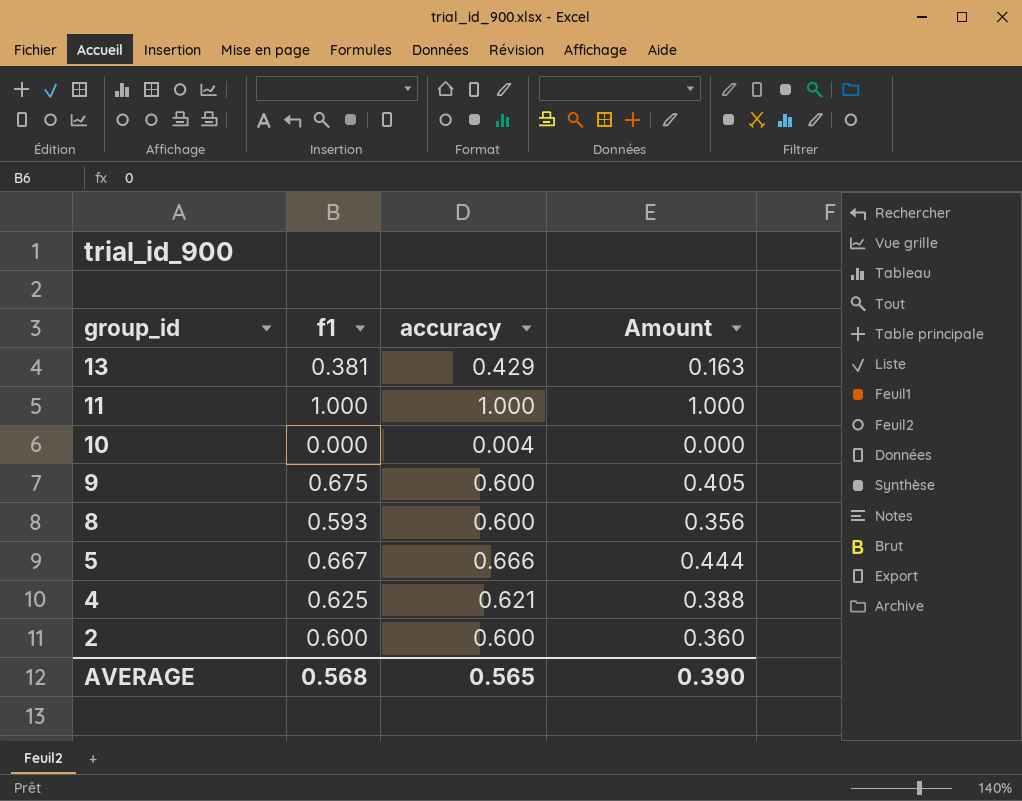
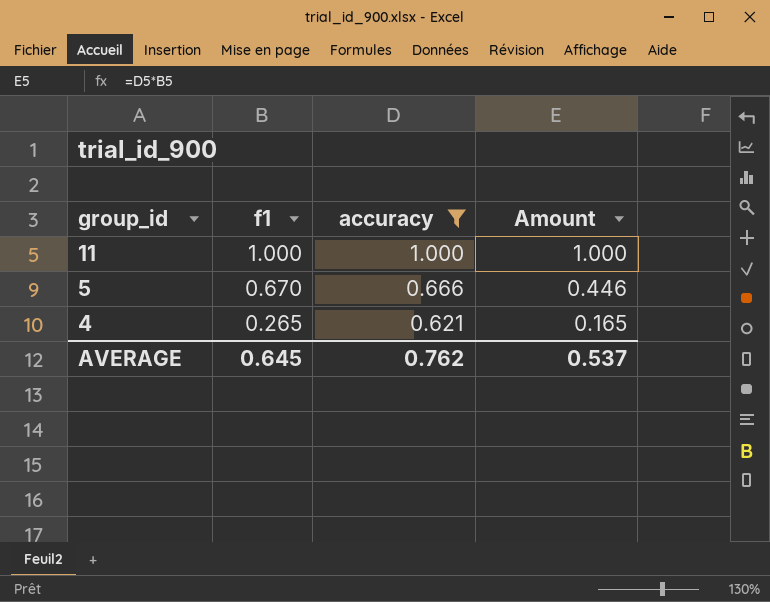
filter: none -> accuracy >= 0.621
5 | f1: 0.667 -> 0.670
5 | Amount: 0.444 -> 0.446
4 | f1: 0.625 -> 0.265
4 | Amount: 0.388 -> 0.165
AVERAGE | f1: 0.568 -> 0.645
AVERAGE | accuracy: 0.565 -> 0.762
AVERAGE | Amount: 0.390 -> 0.537

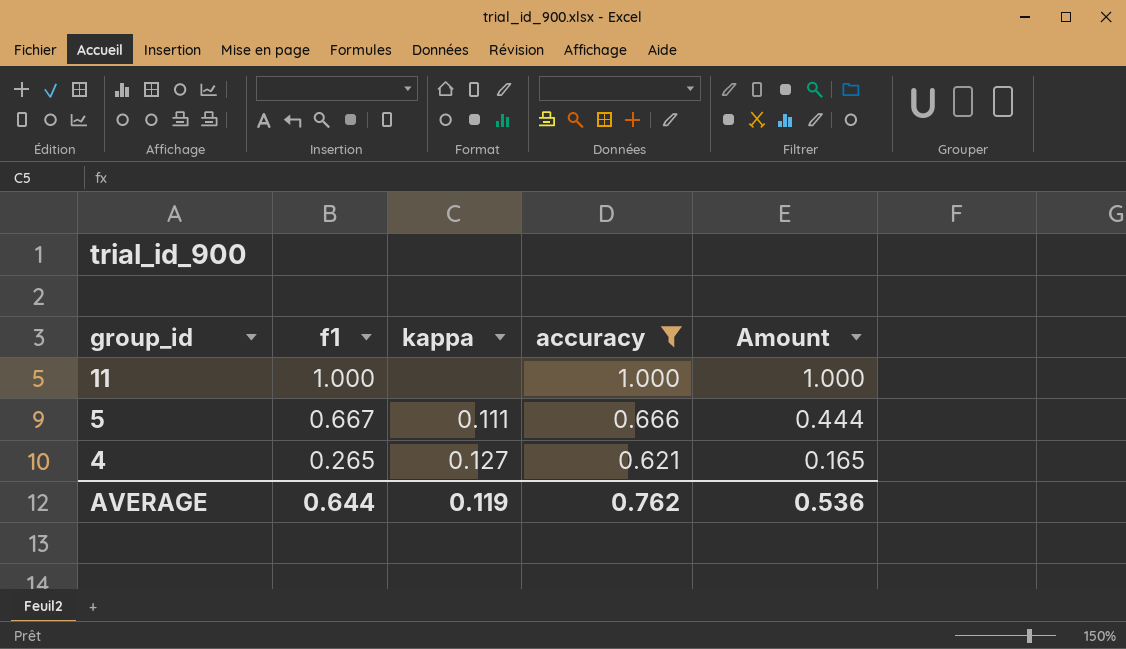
column kappa | position: none -> 3
5 | f1: 0.670 -> 0.667
5 | Amount: 0.446 -> 0.444
AVERAGE | f1: 0.645 -> 0.644
AVERAGE | Amount: 0.537 -> 0.536

